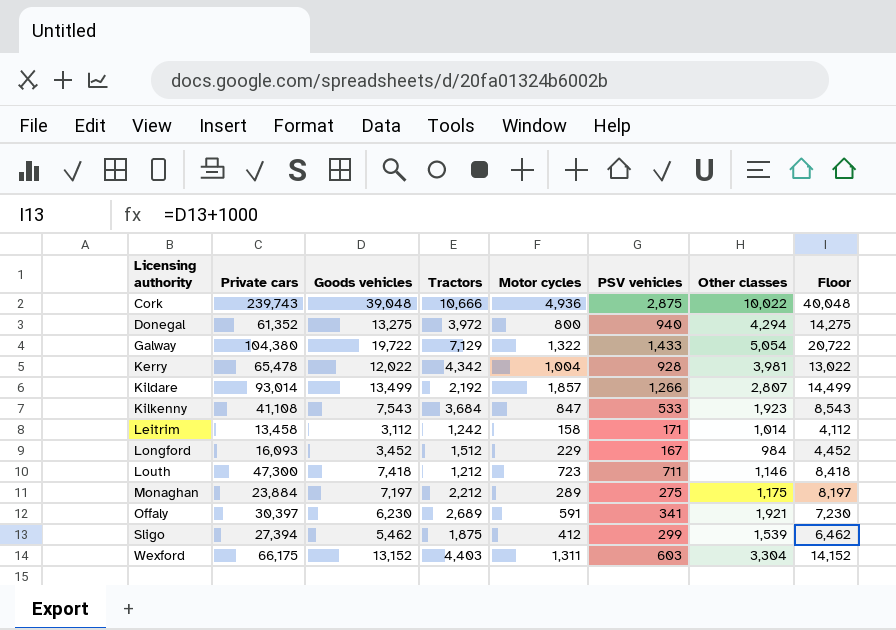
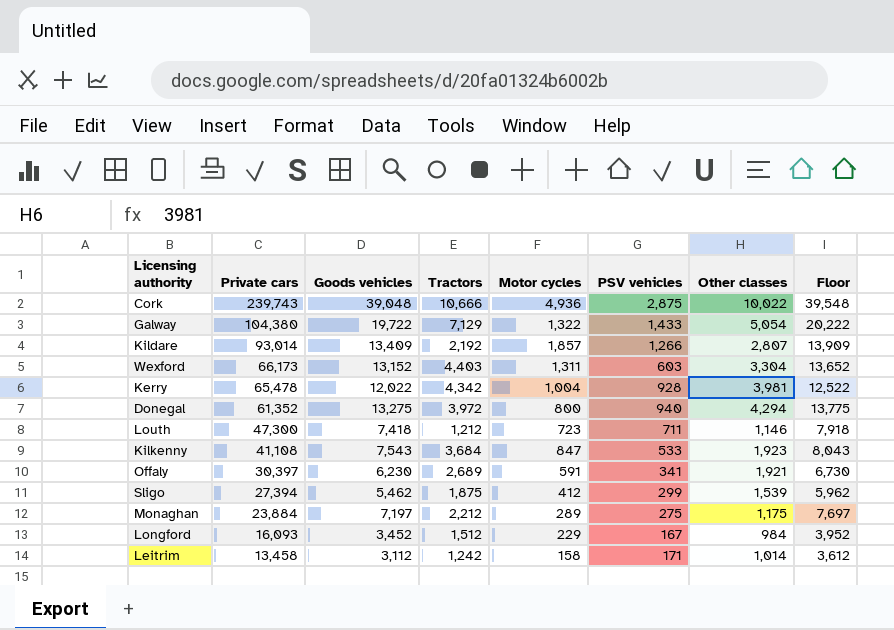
row order: Licensing authority ascending -> Private cars descending
column Floor | formula: [Goods vehicles] + 1000 -> [Goods vehicles] + 500
Kildare | Goods vehicles: 13,499 -> 13,409
Wexford | Private cars: 66,175 -> 66,173

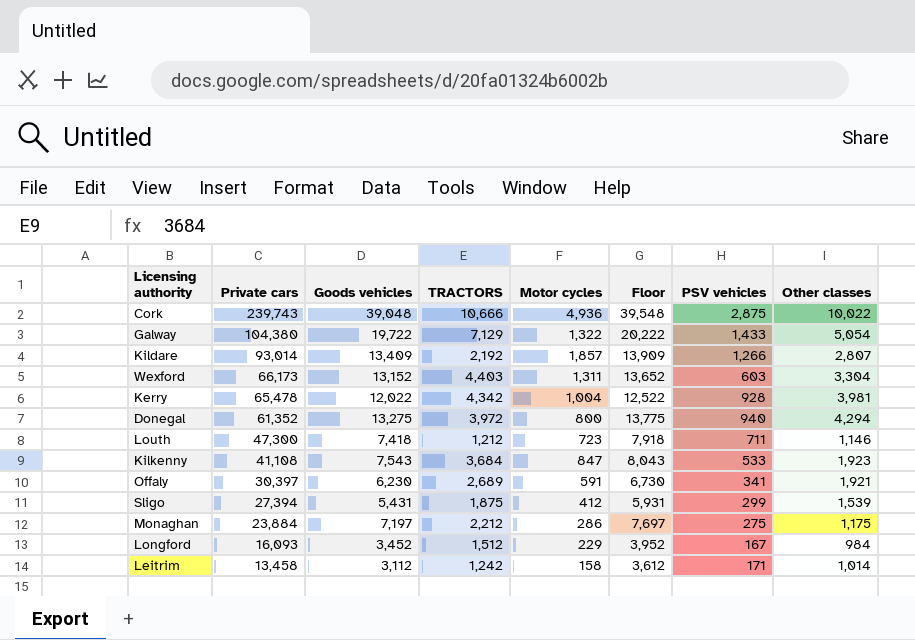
column name: Tractors -> TRACTORS
column Floor | position: 8 -> 6
Sligo | Goods vehicles: 5,462 -> 5,431
Sligo | Floor: 5,962 -> 5,931
Monaghan | Motor cycles: 289 -> 286

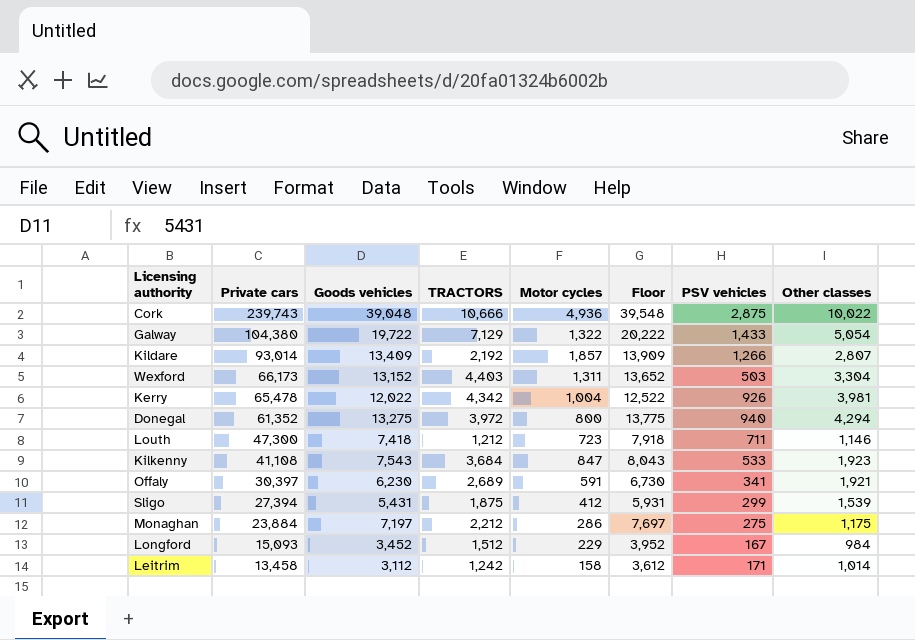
Wexford | PSV vehicles: 603 -> 503
Kerry | PSV vehicles: 928 -> 926
Longford | Private cars: 16,093 -> 15,093

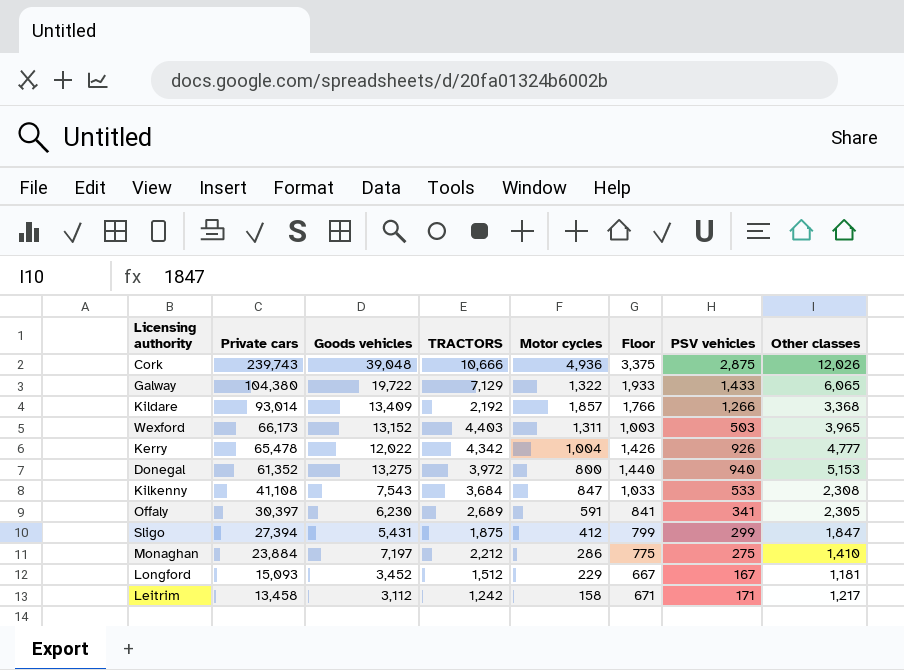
column Floor | formula: [Goods vehicles] + 500 -> [PSV vehicles] + 500
row Louth: 47,300 | 7,418 | 1,212 | 723 | 7,918 | 711 | 1,146 -> none
Cork | Other classes: 10,022 -> 12,026
Galway | Other classes: 5,054 -> 6,065
Kildare | Other classes: 2,807 -> 3,368
Wexford | Other classes: 3,304 -> 3,965
Kerry | Other classes: 3,981 -> 4,777
Donegal | Other classes: 4,294 -> 5,153
Kilkenny | Other classes: 1,923 -> 2,308
Offaly | Other classes: 1,921 -> 2,305
Sligo | Other classes: 1,539 -> 1,847
Monaghan | Other classes: 1,175 -> 1,410
Longford | Other classes: 984 -> 1,181
Leitrim | Other classes: 1,014 -> 1,217

